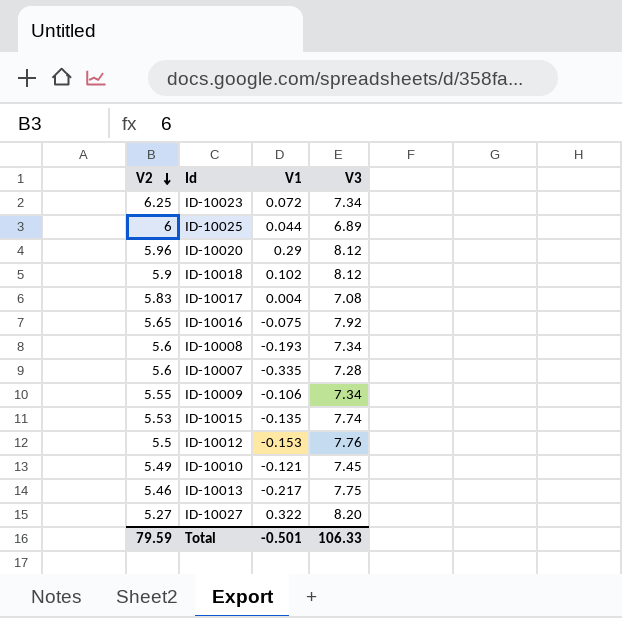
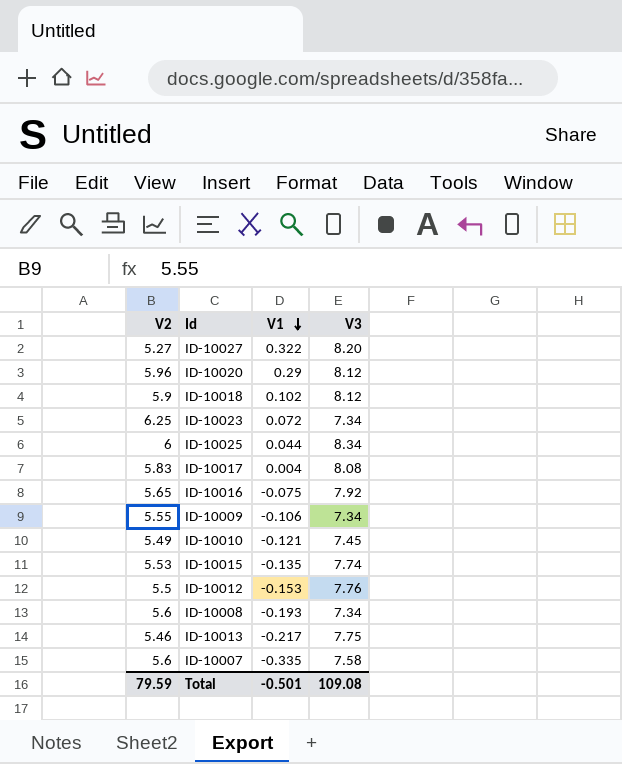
row order: V2 descending -> V1 descending
ID-10025 | V3: 6.89 -> 8.34
ID-10017 | V3: 7.08 -> 8.08
ID-10007 | V3: 7.28 -> 7.58
Total | V3: 106.33 -> 109.08

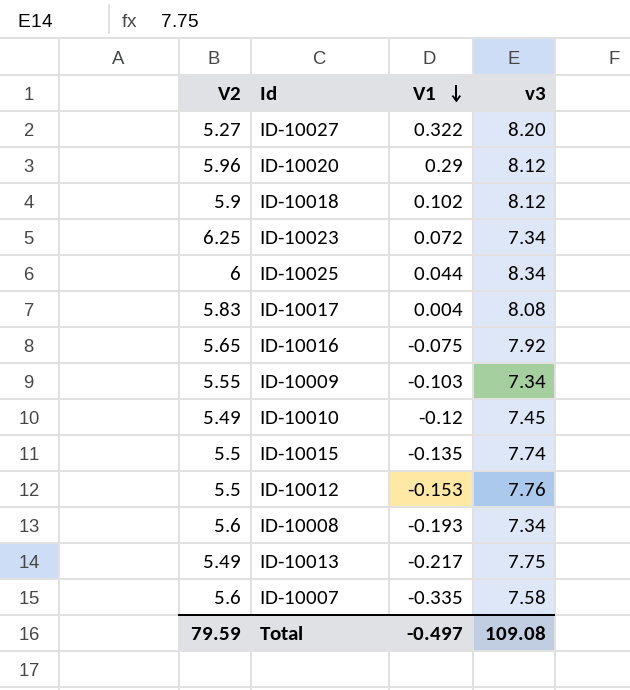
column name: V3 -> v3
ID-10009 | V1: -0.106 -> -0.103
ID-10010 | V1: -0.121 -> -0.12
ID-10015 | V2: 5.53 -> 5.5
ID-10013 | V2: 5.46 -> 5.49
Total | V1: -0.501 -> -0.497

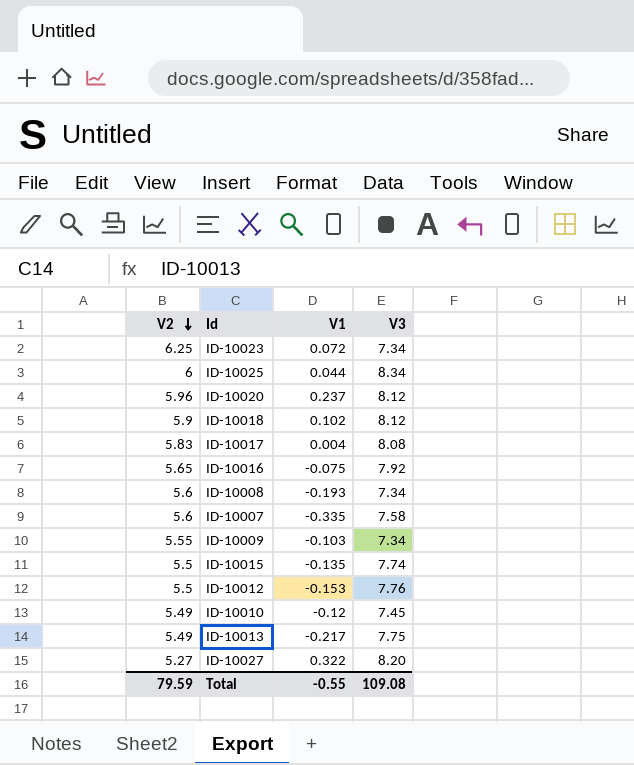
row order: V1 descending -> V2 descending
column name: v3 -> V3
ID-10020 | V1: 0.29 -> 0.237
Total | V1: -0.497 -> -0.55

